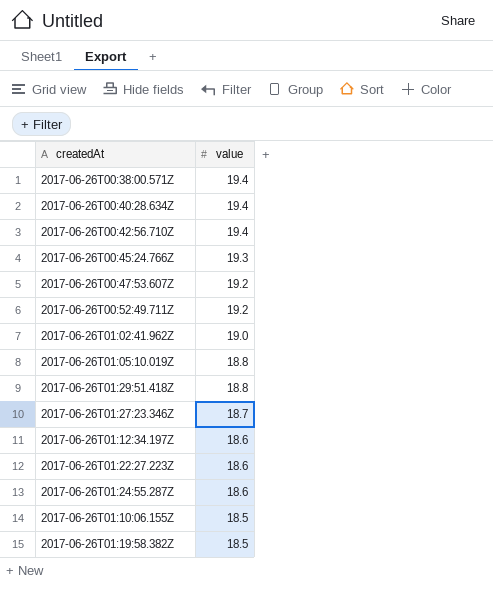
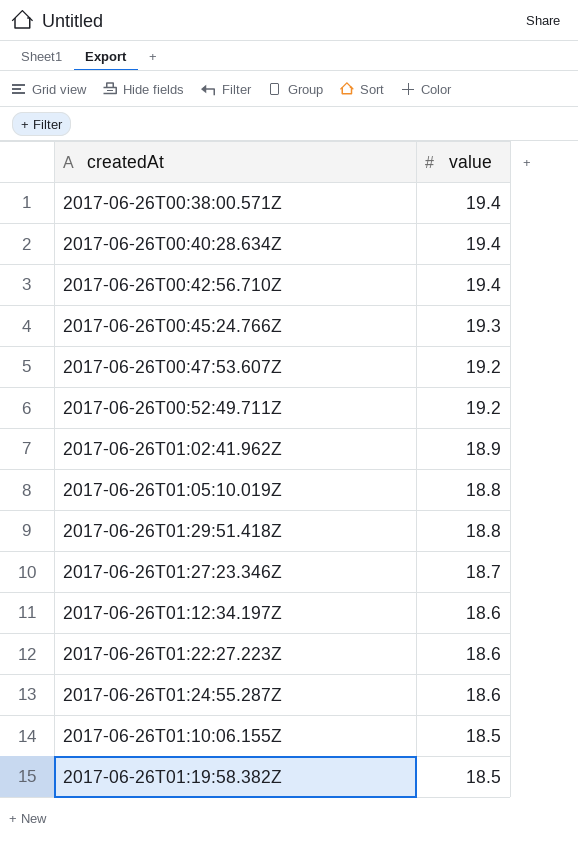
2017-06-26T01:02:41.962Z | value: 19.0 -> 18.9

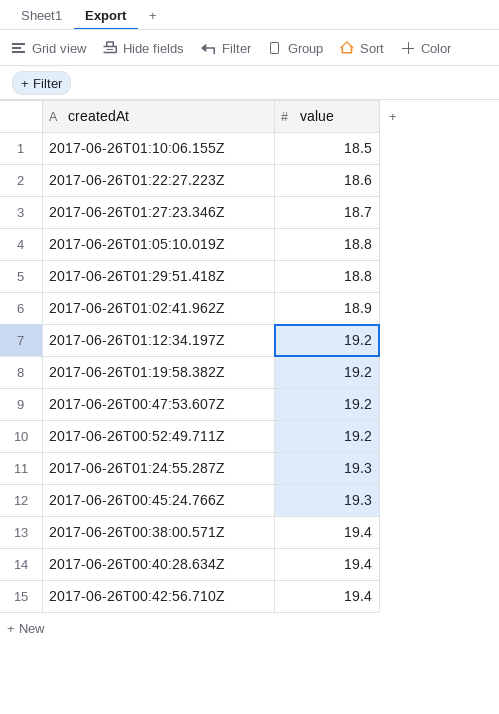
row order: value descending -> value ascending
2017-06-26T01:12:34.197Z | value: 18.6 -> 19.2
2017-06-26T01:19:58.382Z | value: 18.5 -> 19.2
2017-06-26T01:24:55.287Z | value: 18.6 -> 19.3

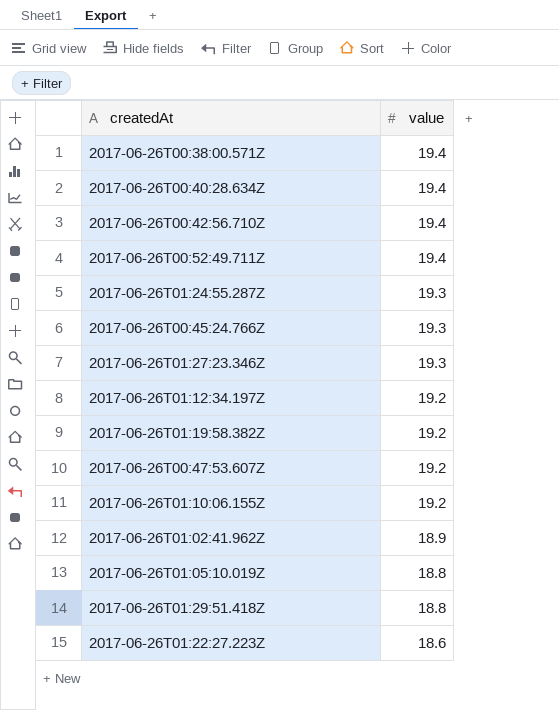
row order: value ascending -> value descending
2017-06-26T00:52:49.711Z | value: 19.2 -> 19.4
2017-06-26T01:27:23.346Z | value: 18.7 -> 19.3
2017-06-26T01:10:06.155Z | value: 18.5 -> 19.2

